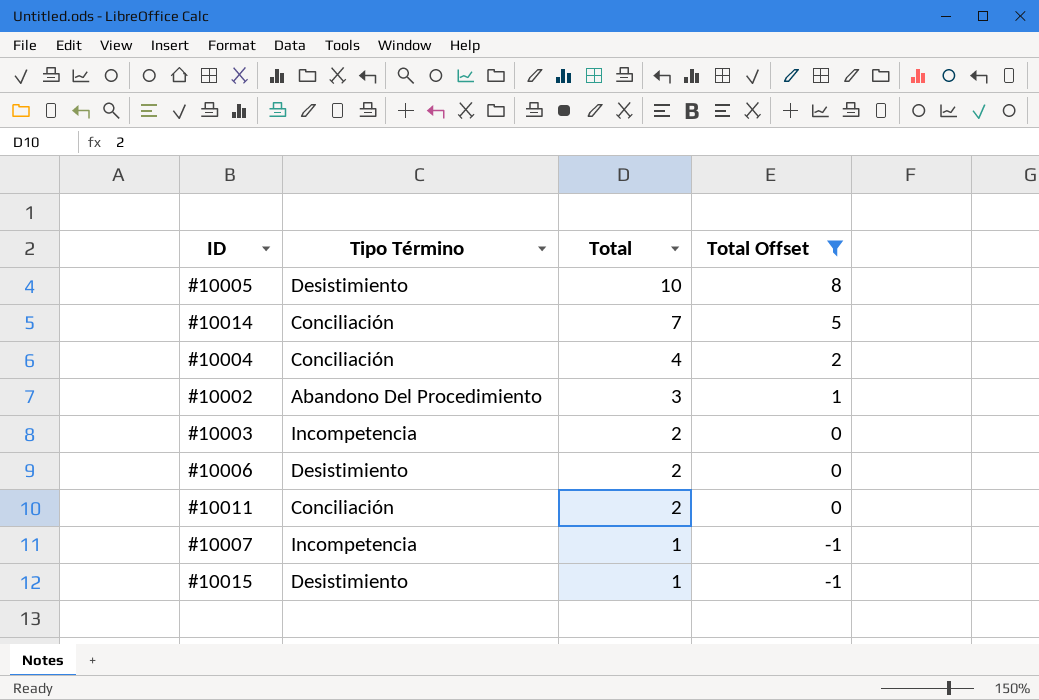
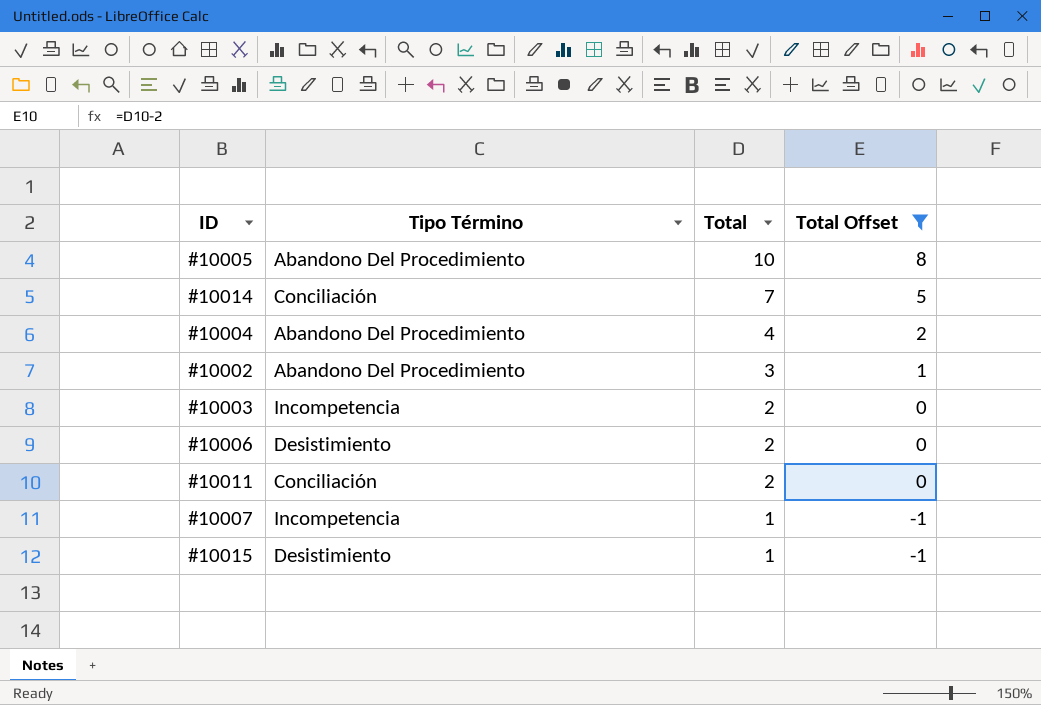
#10005 | Tipo Término: Desistimiento -> Abandono Del Procedimiento
#10004 | Tipo Término: Conciliación -> Abandono Del Procedimiento

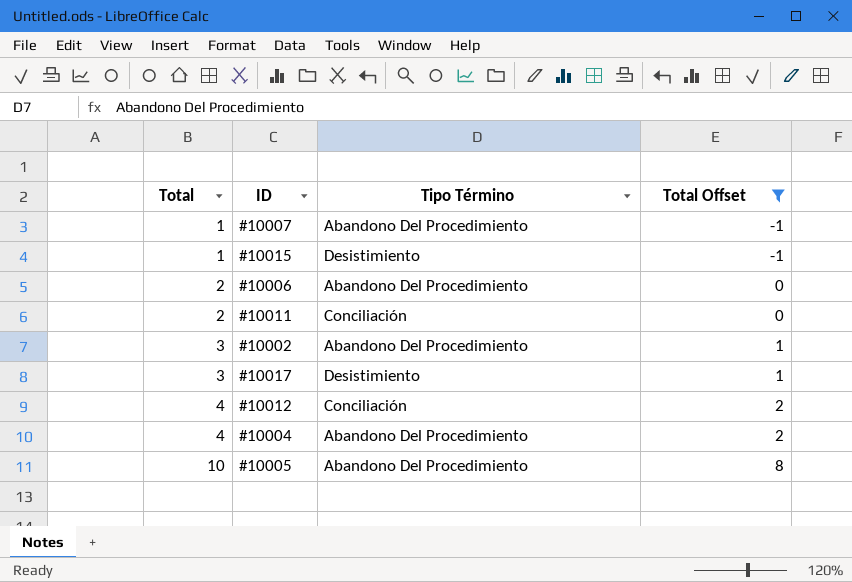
row order: Total descending -> Total ascending
column Total | position: 3 -> 1
row #10014: Conciliación | 7 | 5 -> none
row #10003: Incompetencia | 2 | 0 -> none
#10007 | Tipo Término: Incompetencia -> Abandono Del Procedimiento
#10006 | Tipo Término: Desistimiento -> Abandono Del Procedimiento
row #10017: none -> 3 | Desistimiento | 1
row #10012: none -> 4 | Conciliación | 2

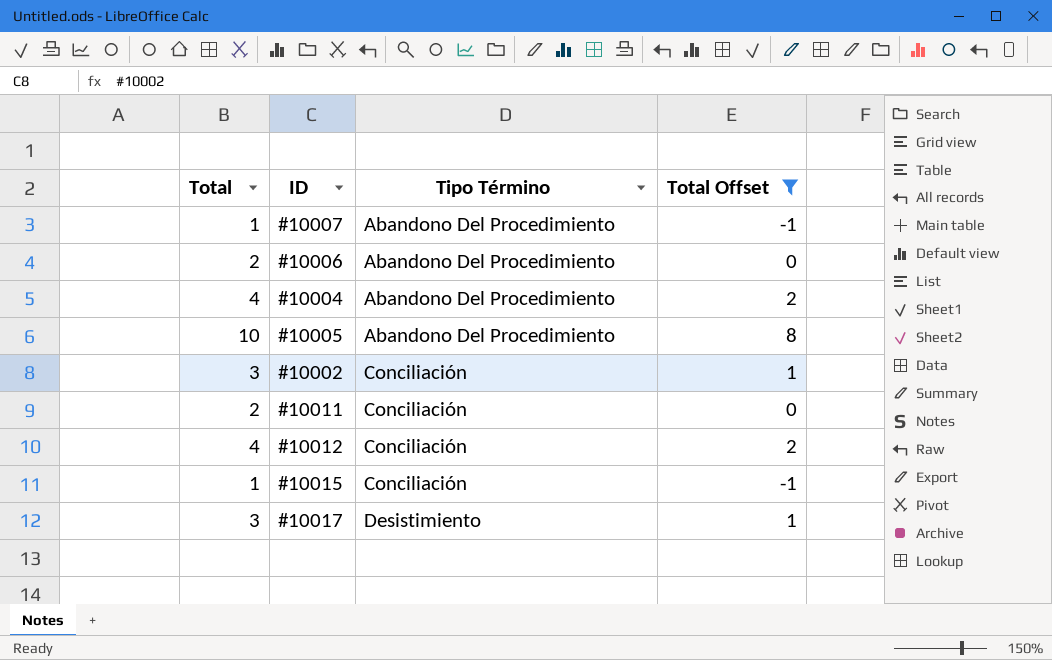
row order: Total ascending -> Tipo Término ascending
#10002 | Tipo Término: Abandono Del Procedimiento -> Conciliación
#10015 | Tipo Término: Desistimiento -> Conciliación

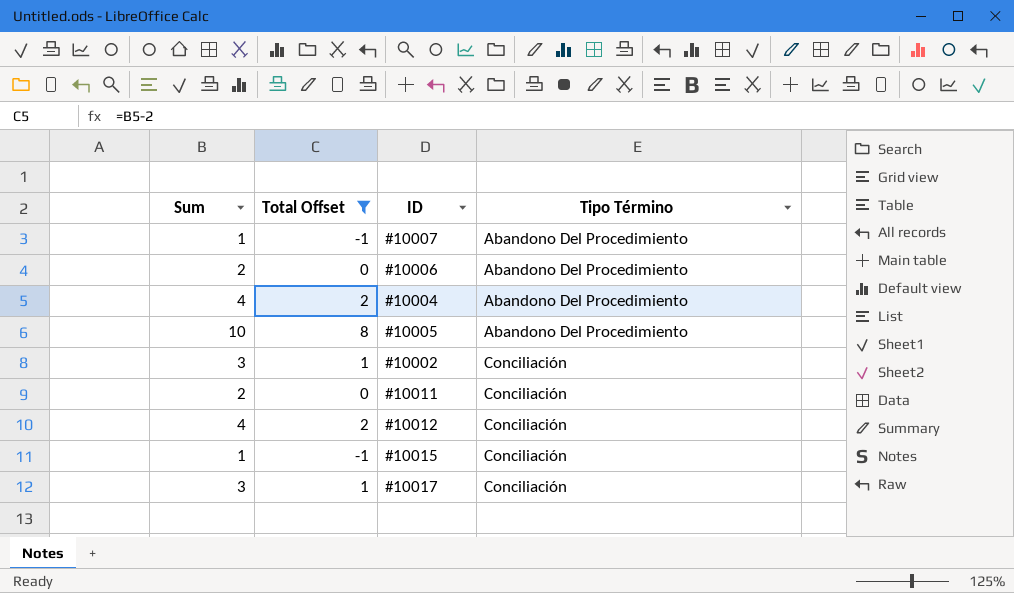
column name: Total -> Sum
column Total Offset | position: 4 -> 2
#10017 | Tipo Término: Desistimiento -> Conciliación

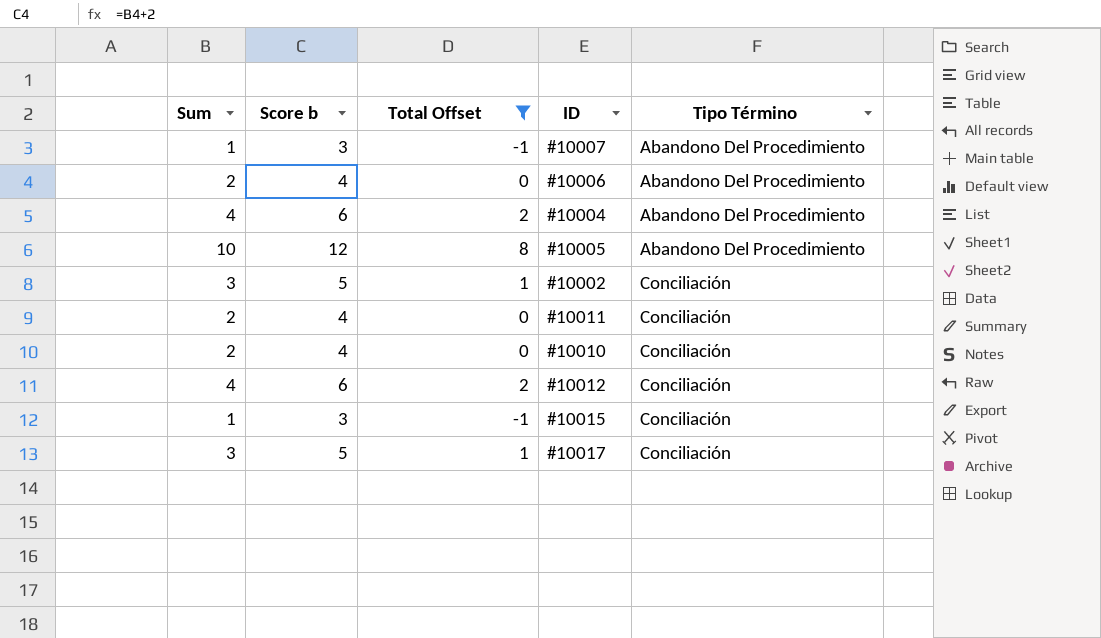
column Score b | formula: none -> [Sum] + 2
row #10010: none -> 2 | 4 | 0 | Conciliación

